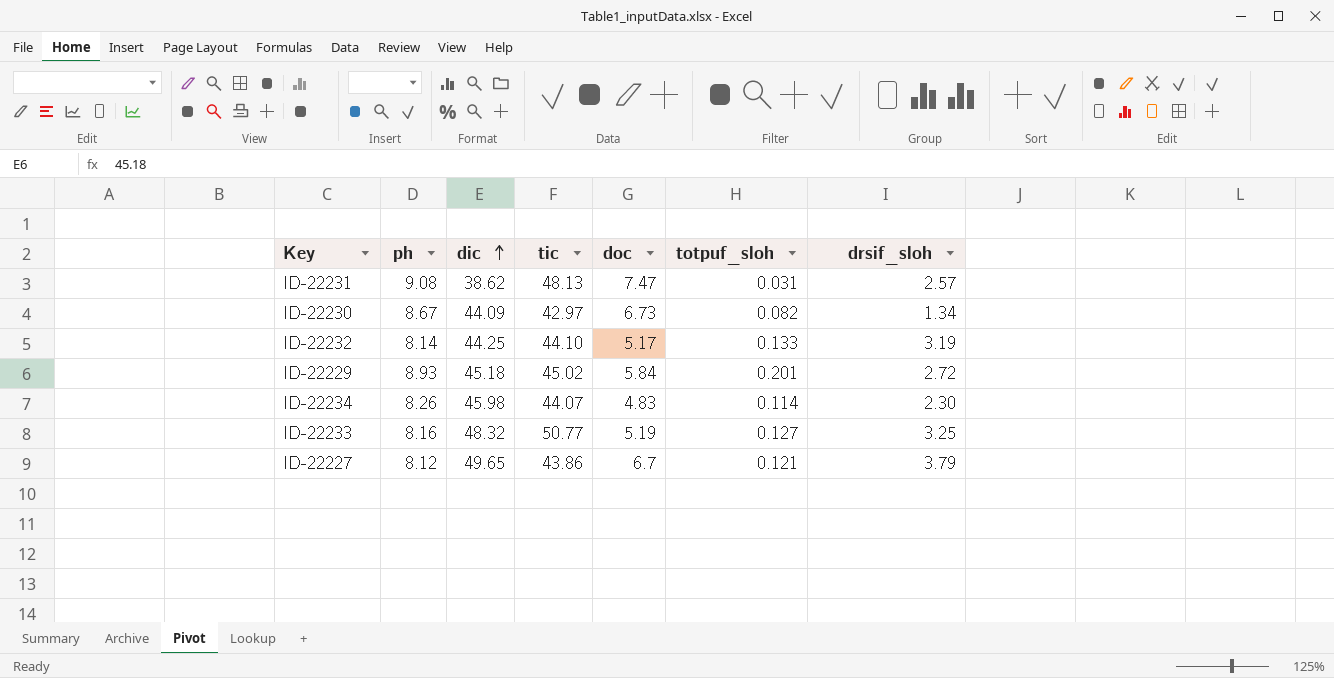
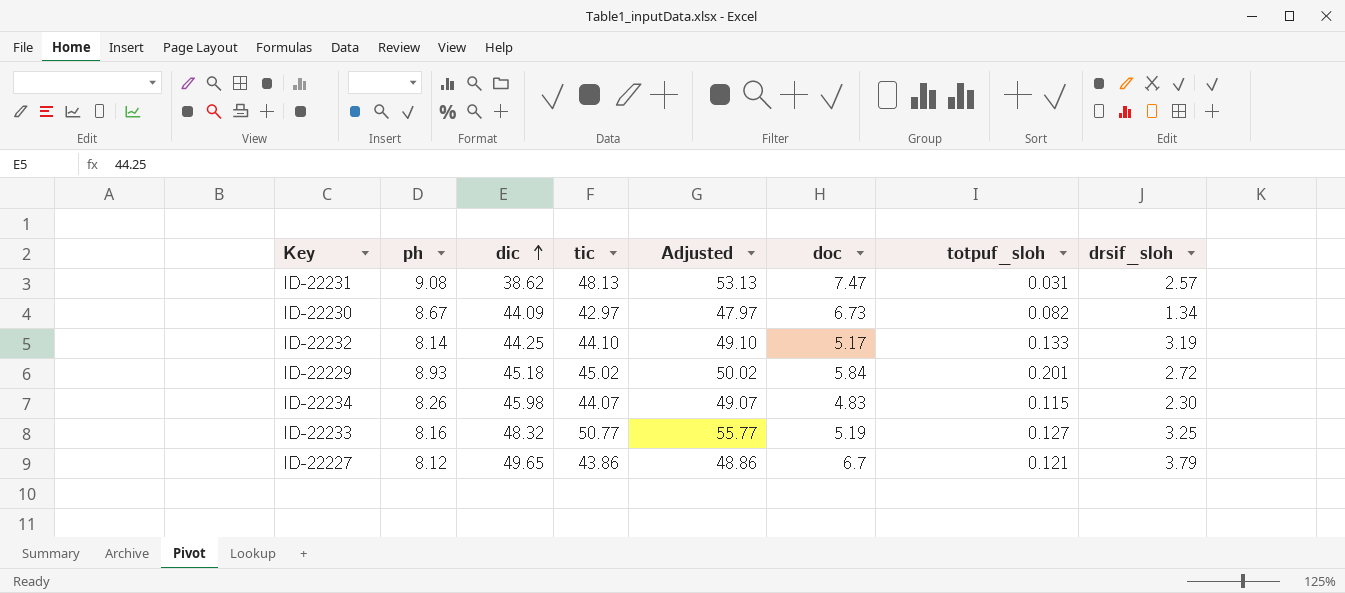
column Adjusted | formula: none -> [tic] + 5
ID-22234 | totpuf_sloh: 0.114 -> 0.115

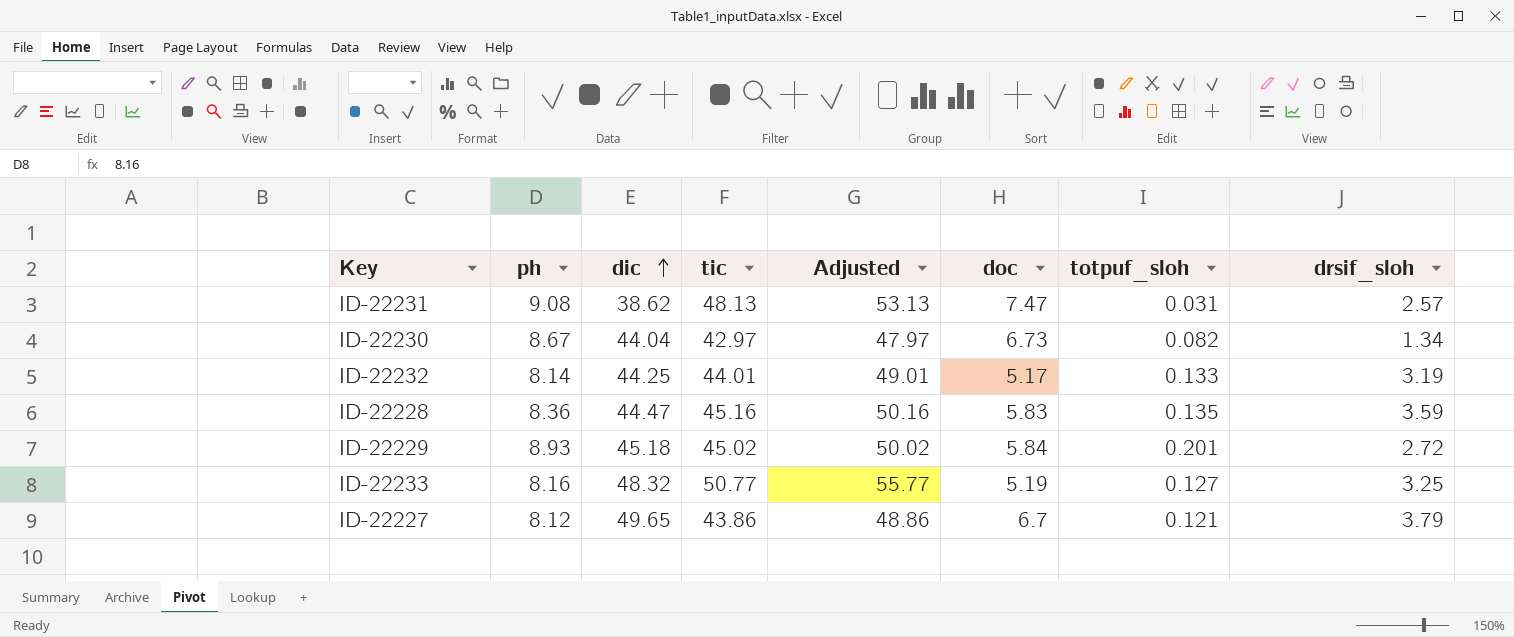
row ID-22234: 8.26 | 45.98 | 44.07 | 49.07 | 4.83 | 0.115 | 2.30 -> none
ID-22230 | dic: 44.09 -> 44.04
ID-22232 | tic: 44.10 -> 44.01
ID-22232 | Adjusted: 49.10 -> 49.01
row ID-22228: none -> 8.36 | 44.47 | 45.16 | 50.16 | 5.83 | 0.135 | 3.59

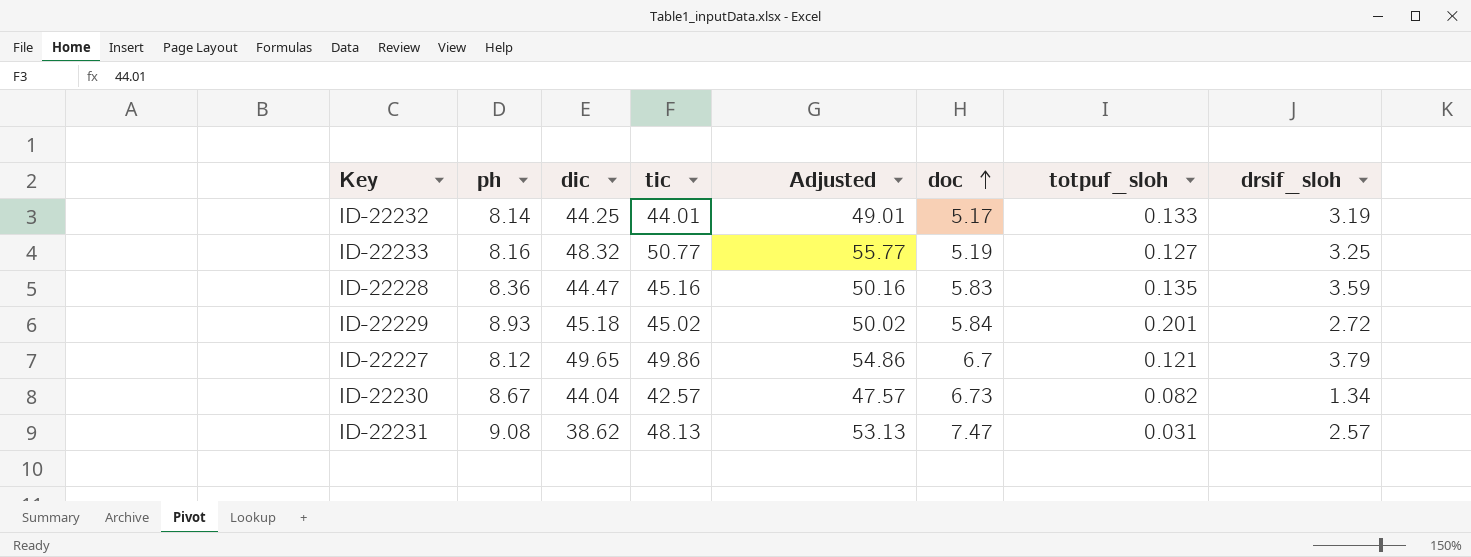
row order: dic ascending -> doc ascending
ID-22227 | tic: 43.86 -> 49.86
ID-22227 | Adjusted: 48.86 -> 54.86
ID-22230 | tic: 42.97 -> 42.57
ID-22230 | Adjusted: 47.97 -> 47.57

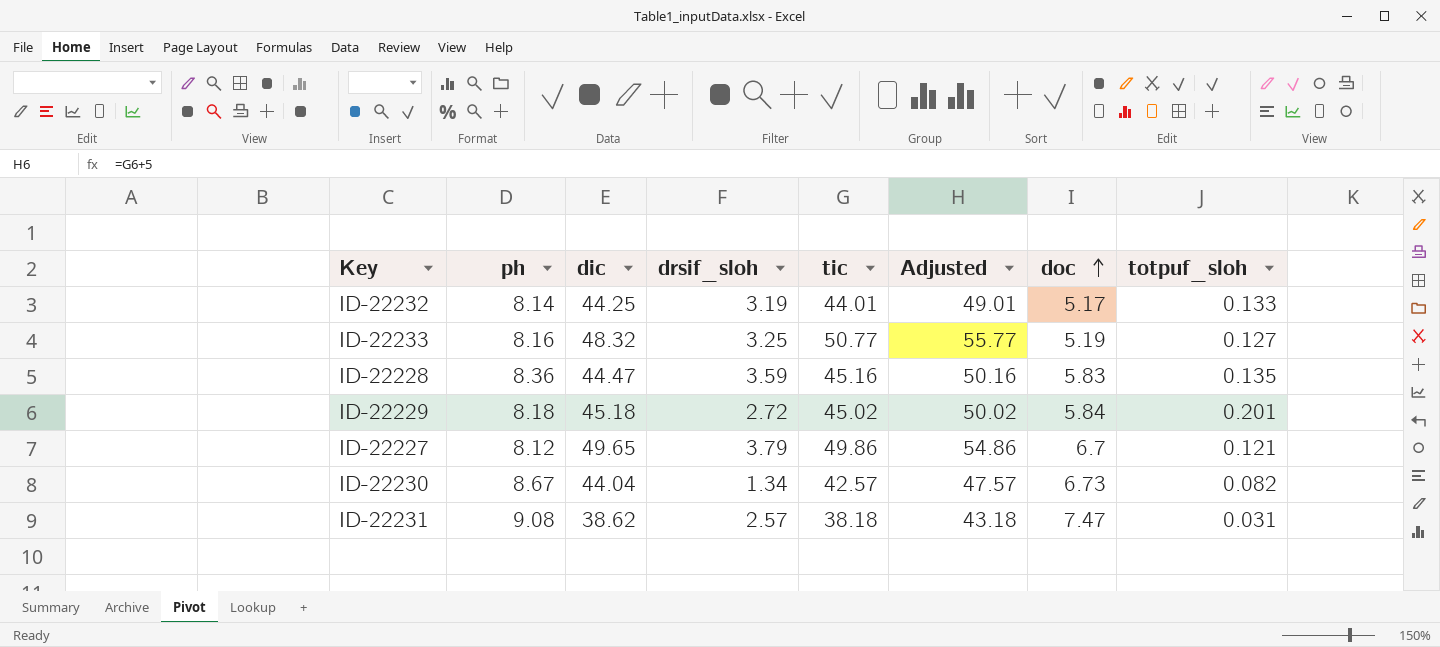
column drsif_sloh | position: 8 -> 4
ID-22229 | ph: 8.93 -> 8.18
ID-22231 | tic: 48.13 -> 38.18
ID-22231 | Adjusted: 53.13 -> 43.18

